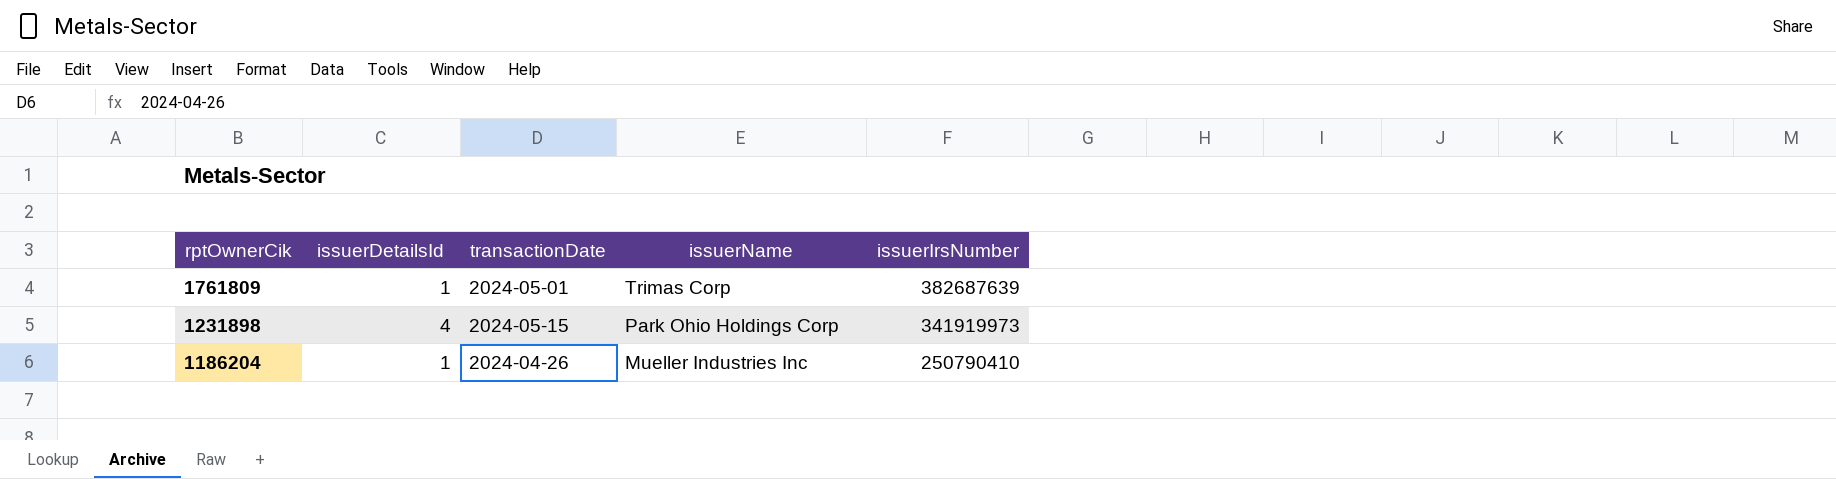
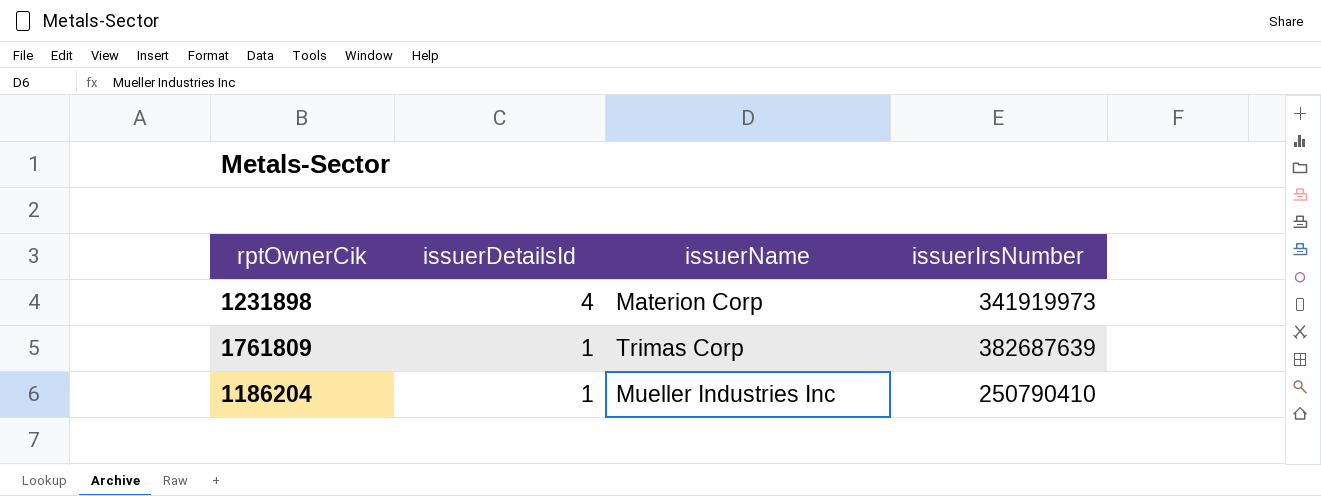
row order: rptOwnerCik descending -> issuerDetailsId descending
column transactionDate | position: 3 -> none
1231898 | issuerName: Park Ohio Holdings Corp -> Materion Corp

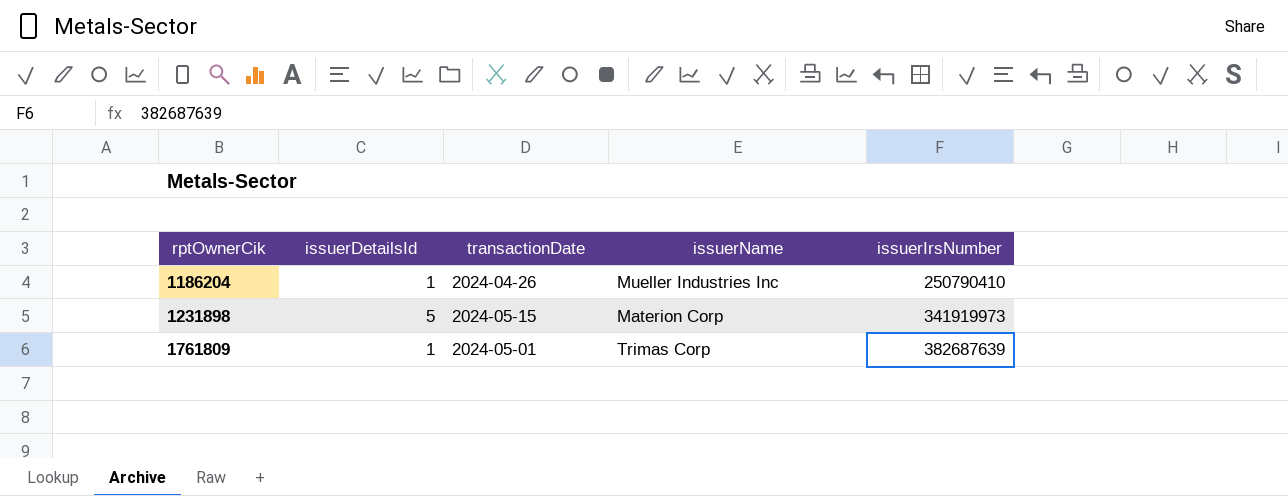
row order: issuerDetailsId descending -> rptOwnerCik ascending
column transactionDate | position: none -> 3
1231898 | issuerDetailsId: 4 -> 5

